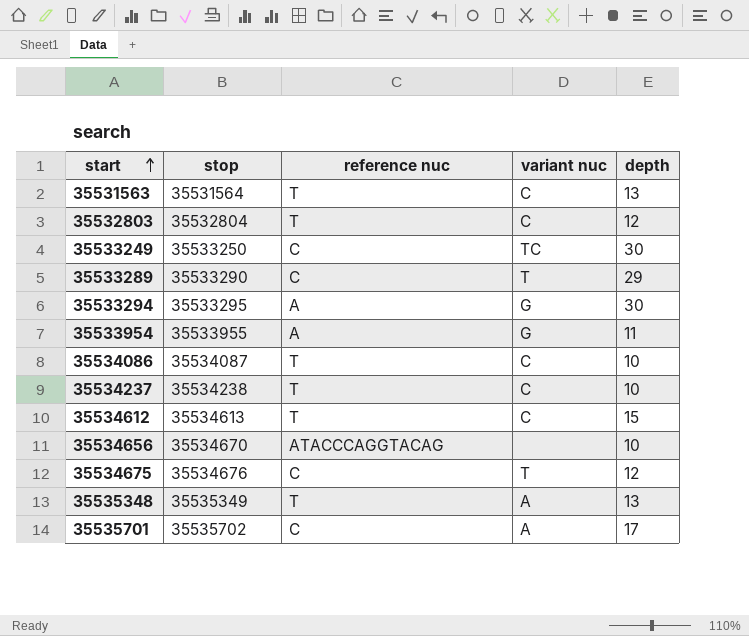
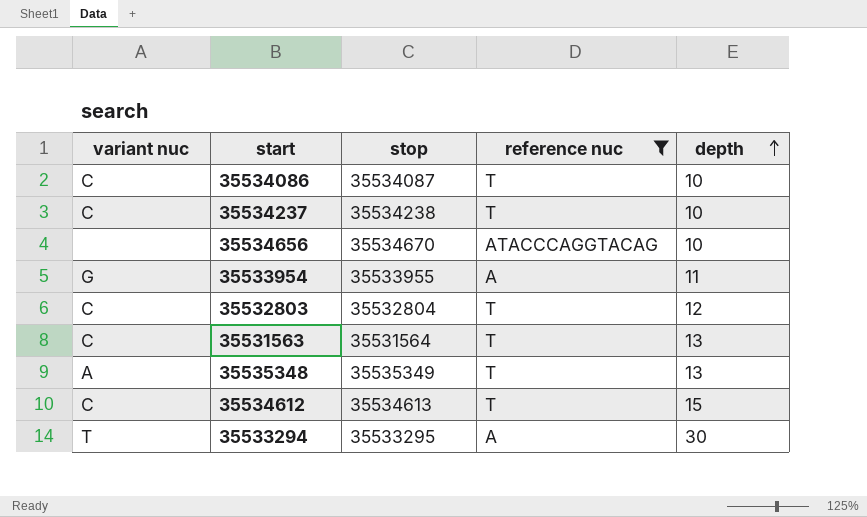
filter: none -> reference nuc != C
row order: start ascending -> depth ascending
column variant nuc | position: 4 -> 1
35533294 | variant nuc: G -> T

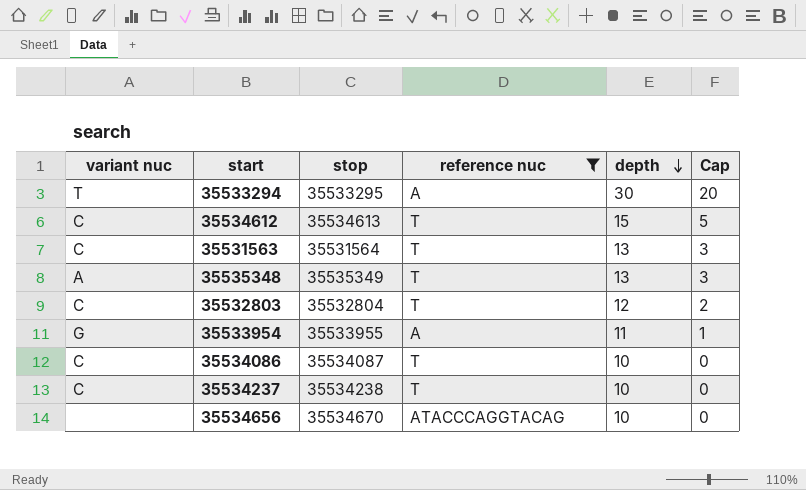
row order: depth ascending -> depth descending
column Cap | formula: none -> [depth] - 10

